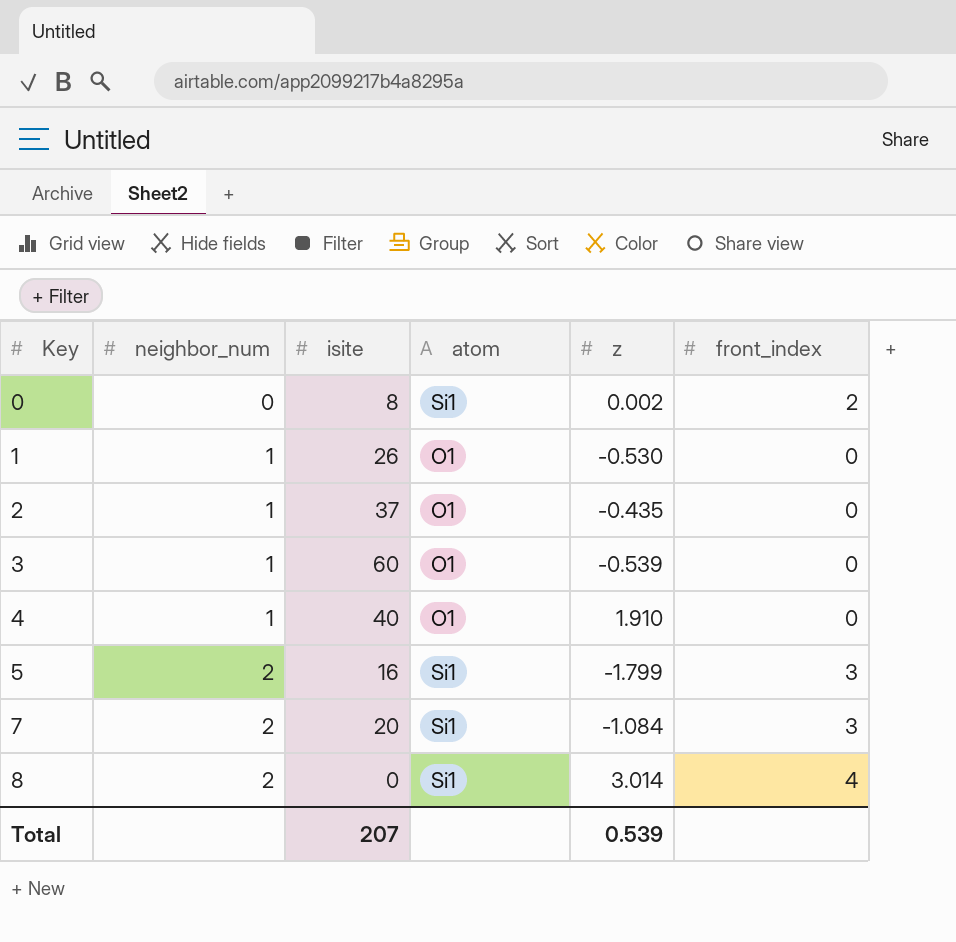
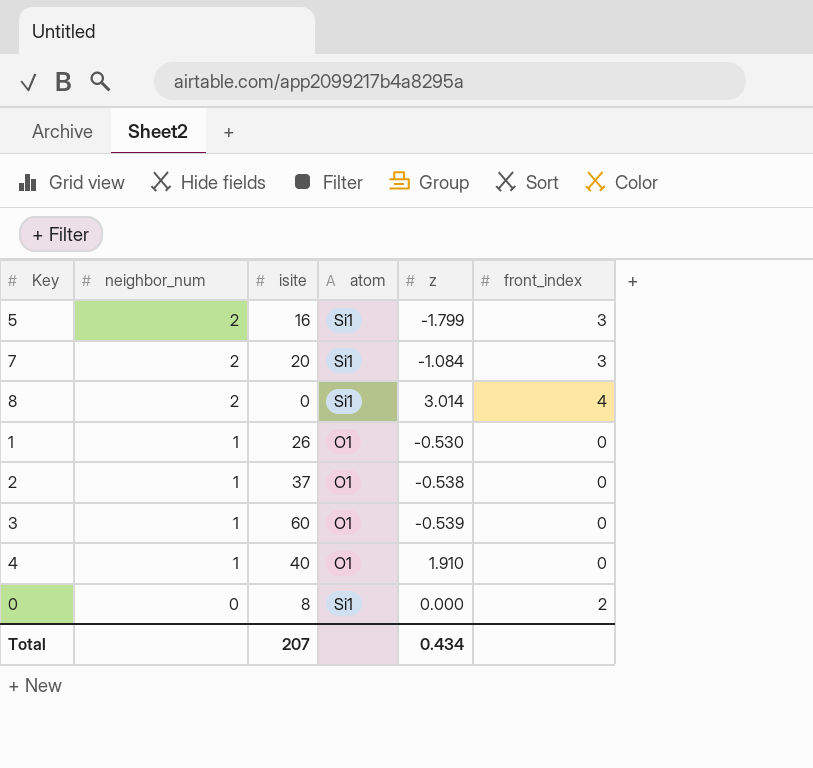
row order: Key ascending -> neighbor_num descending
2 | z: -0.435 -> -0.538
0 | z: 0.002 -> 0.000
Total | z: 0.539 -> 0.434

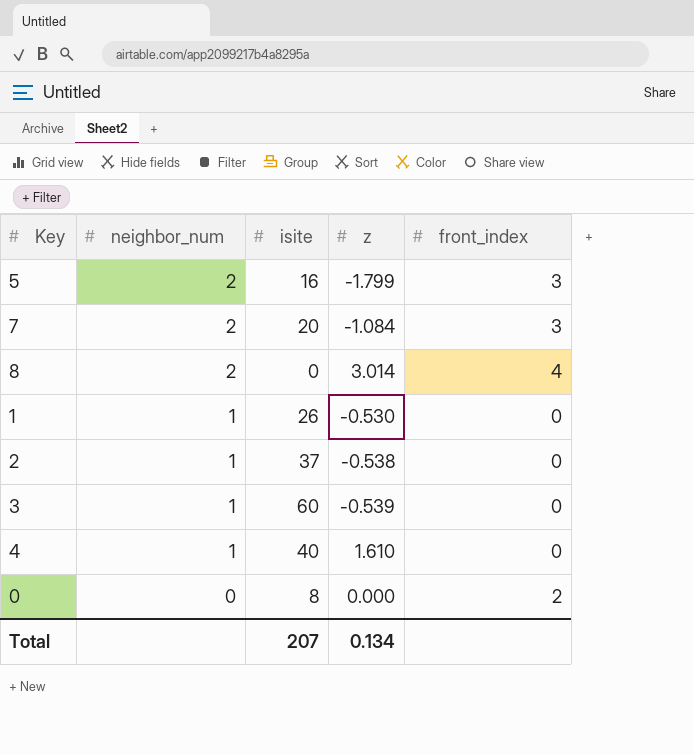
column atom | position: 4 -> none
4 | z: 1.910 -> 1.610
Total | z: 0.434 -> 0.134

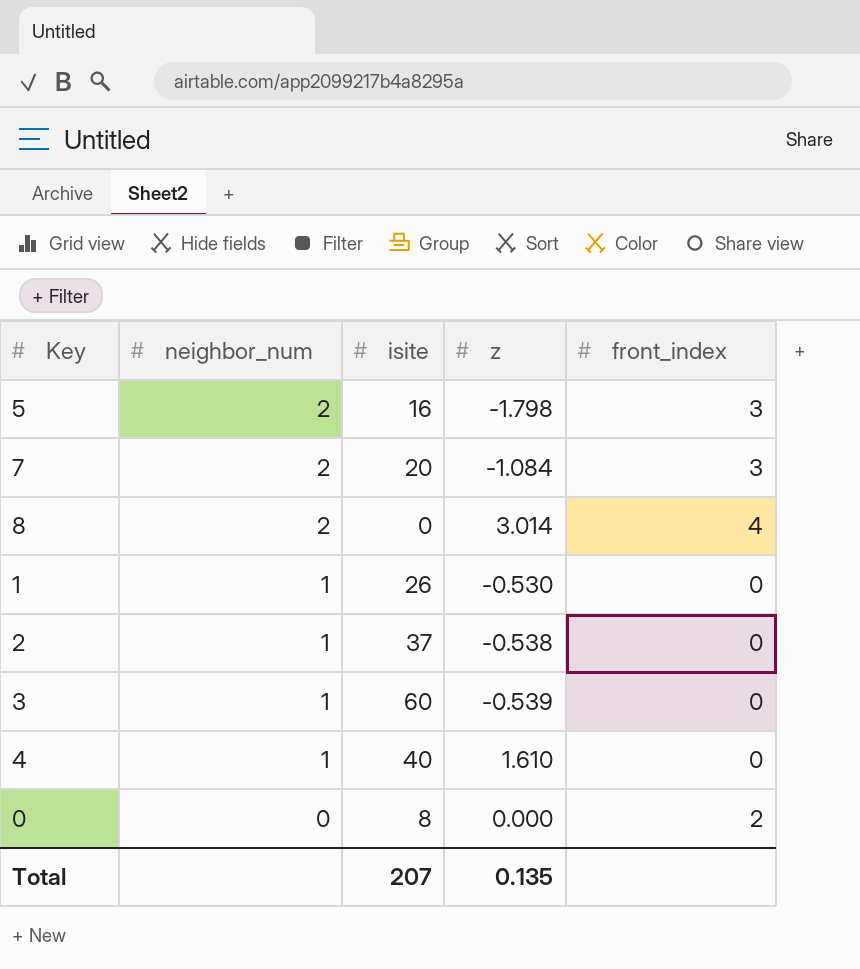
5 | z: -1.799 -> -1.798
Total | z: 0.134 -> 0.135

